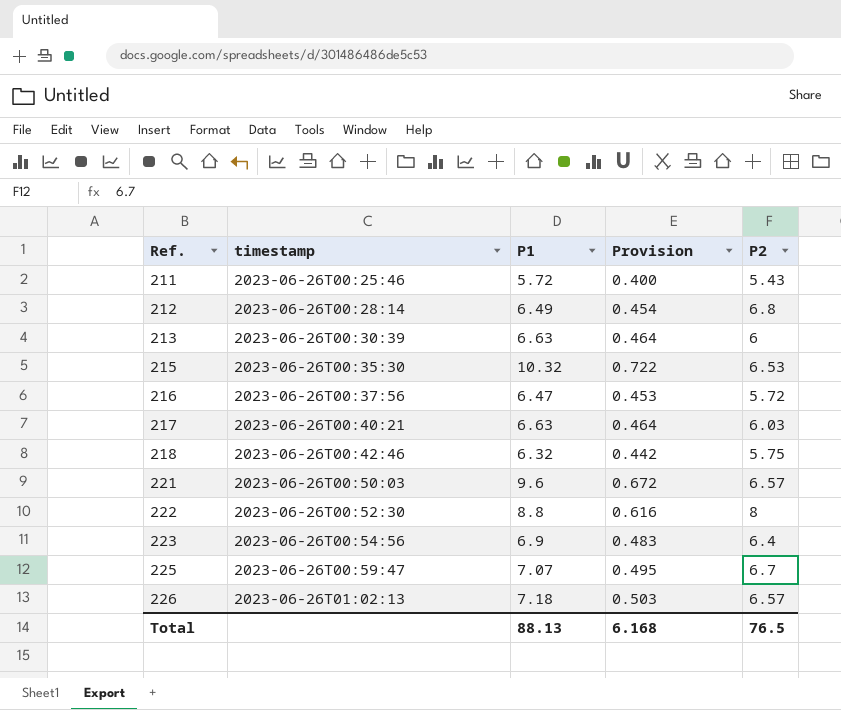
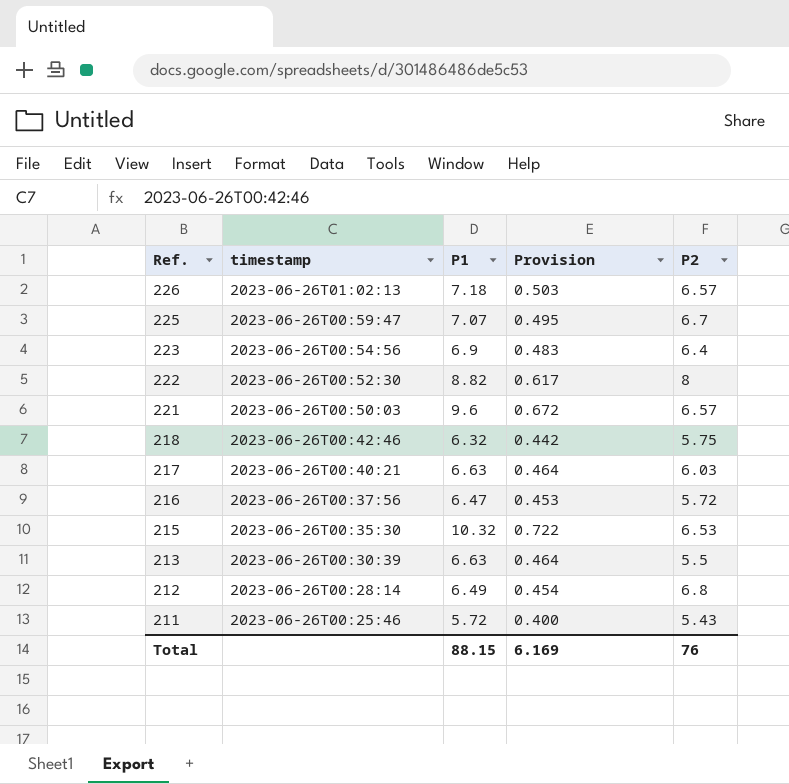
row order: Ref. ascending -> Ref. descending
222 | P1: 8.8 -> 8.82
222 | Provision: 0.616 -> 0.617
213 | P2: 6 -> 5.5
Total | P1: 88.13 -> 88.15
Total | Provision: 6.168 -> 6.169
Total | P2: 76.5 -> 76

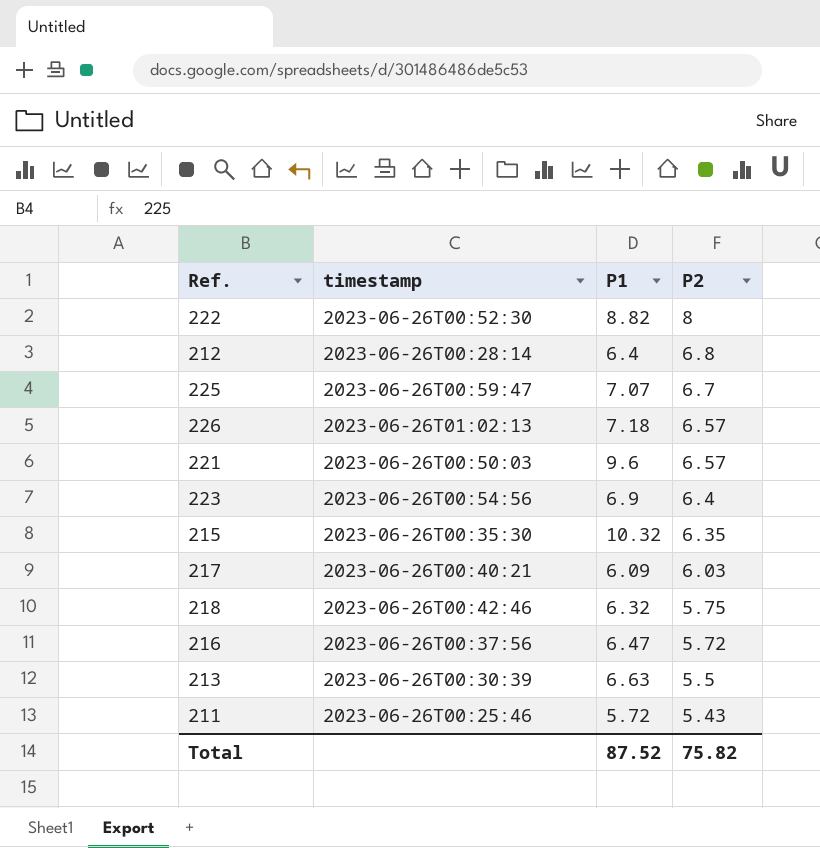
row order: Ref. descending -> P2 descending
column Provision | formula: [P1] * 0.07 -> none
212 | P1: 6.49 -> 6.4
215 | P2: 6.53 -> 6.35
217 | P1: 6.63 -> 6.09
Total | P1: 88.15 -> 87.52
Total | P2: 76 -> 75.82

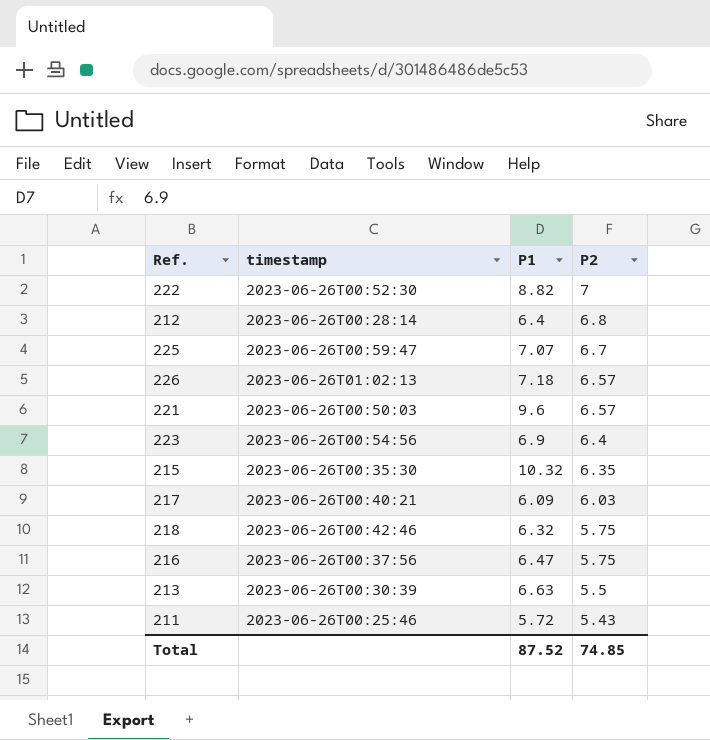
222 | P2: 8 -> 7
216 | P2: 5.72 -> 5.75
Total | P2: 75.82 -> 74.85

